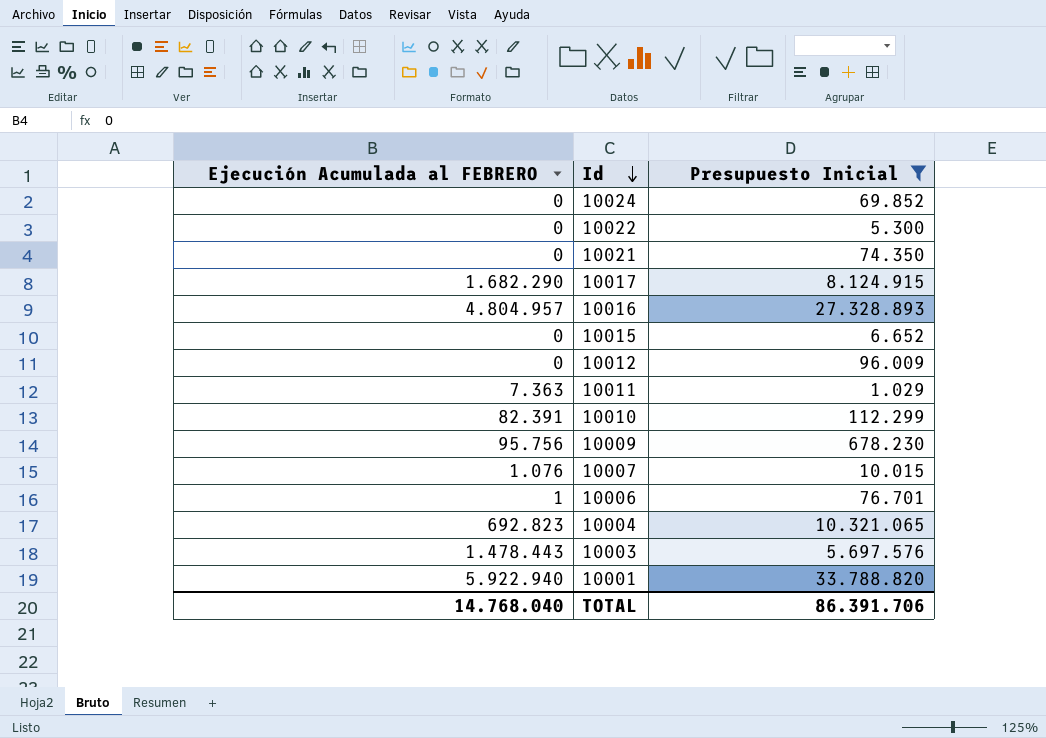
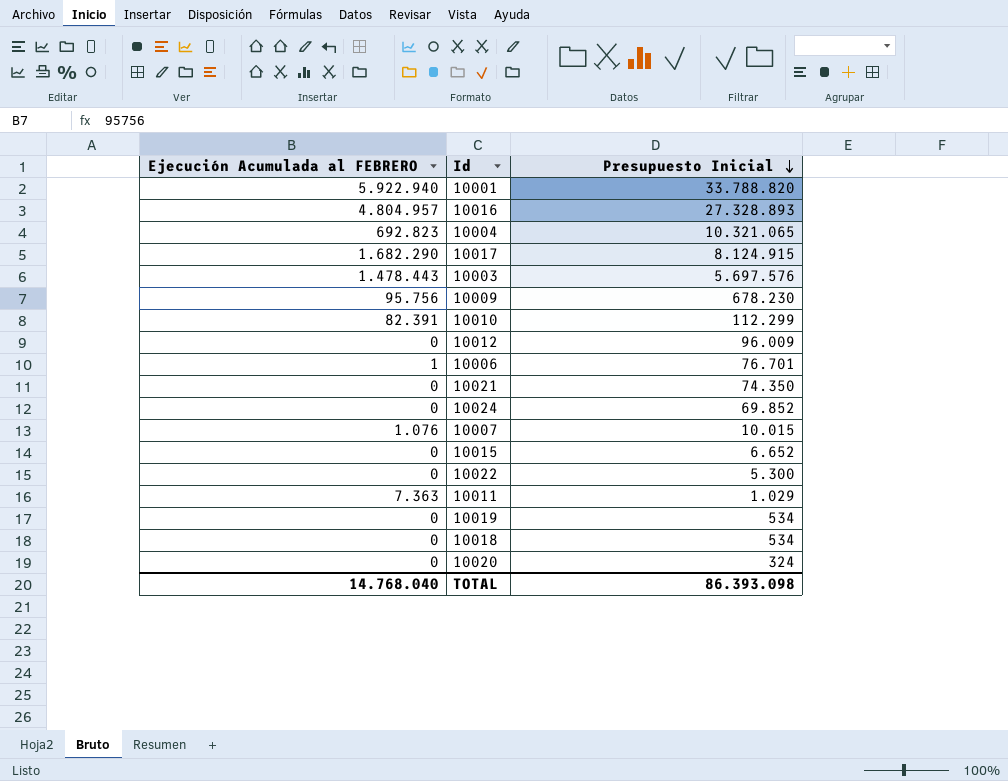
filter: Presupuesto Inicial >= 1.029 -> none
row order: Id descending -> Presupuesto Inicial descending
TOTAL | Presupuesto Inicial: 86.391.706 -> 86.393.098

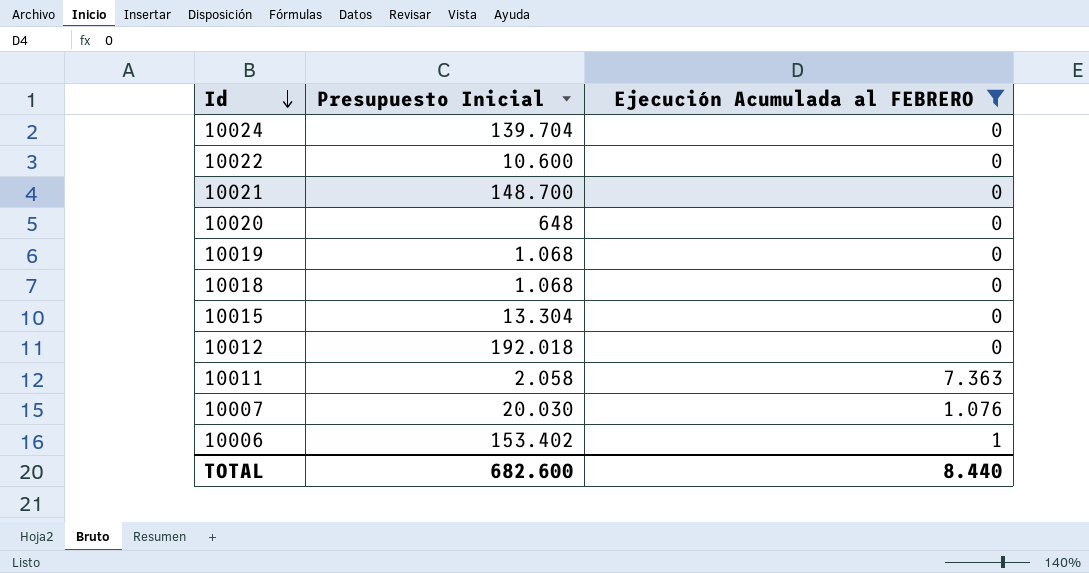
filter: none -> Ejecución Acumulada al FEBRERO <= 7.363
row order: Presupuesto Inicial descending -> Id descending
column Ejecución Acumulada al FEBRERO | position: 1 -> 3
10024 | Presupuesto Inicial: 69.852 -> 139.704
10022 | Presupuesto Inicial: 5.300 -> 10.600
10021 | Presupuesto Inicial: 74.350 -> 148.700
10020 | Presupuesto Inicial: 324 -> 648
10019 | Presupuesto Inicial: 534 -> 1.068
10018 | Presupuesto Inicial: 534 -> 1.068
10015 | Presupuesto Inicial: 6.652 -> 13.304
10012 | Presupuesto Inicial: 96.009 -> 192.018
10011 | Presupuesto Inicial: 1.029 -> 2.058
10007 | Presupuesto Inicial: 10.015 -> 20.030
10006 | Presupuesto Inicial: 76.701 -> 153.402
TOTAL | Presupuesto Inicial: 86.393.098 -> 682.600
TOTAL | Ejecución Acumulada al FEBRERO: 14.768.040 -> 8.440

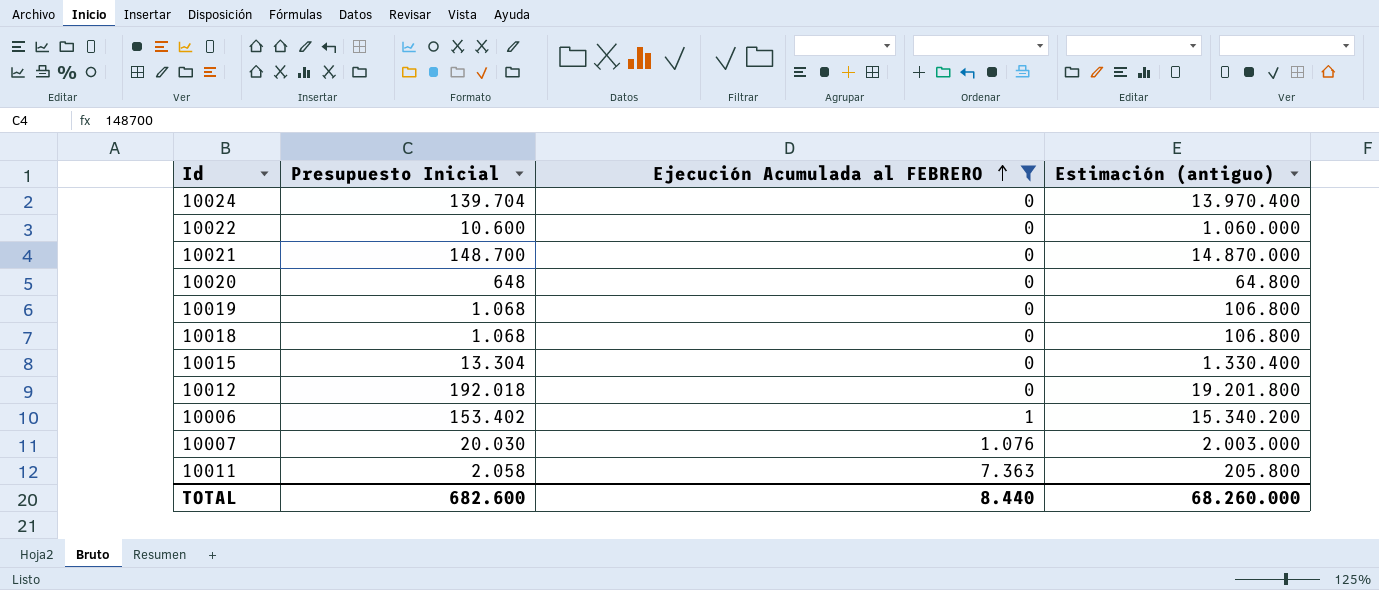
row order: Id descending -> Ejecución Acumulada al FEBRERO ascending
column Estimación (antiguo) | formula: none -> [Presupuesto Inicial] * 100

